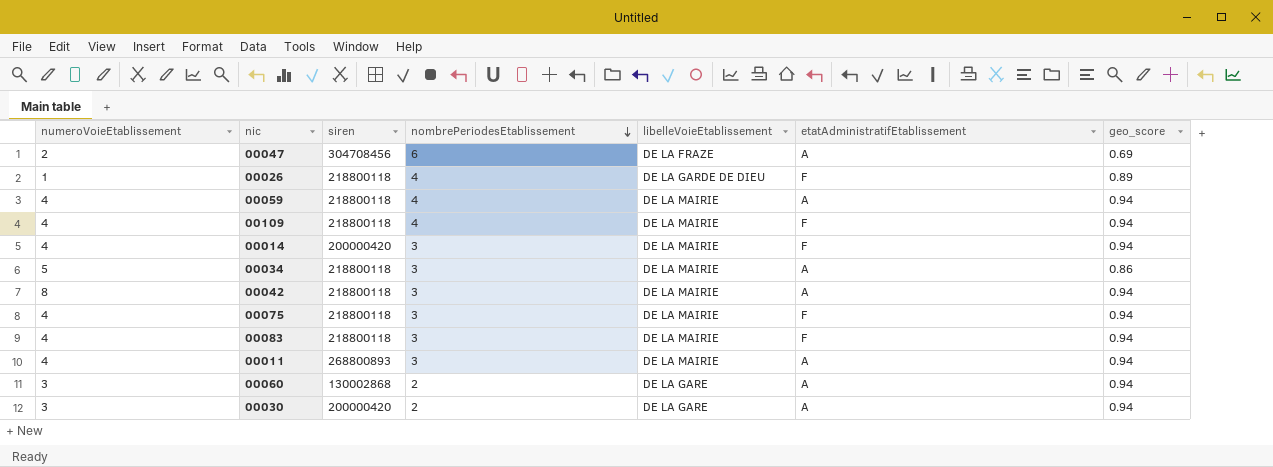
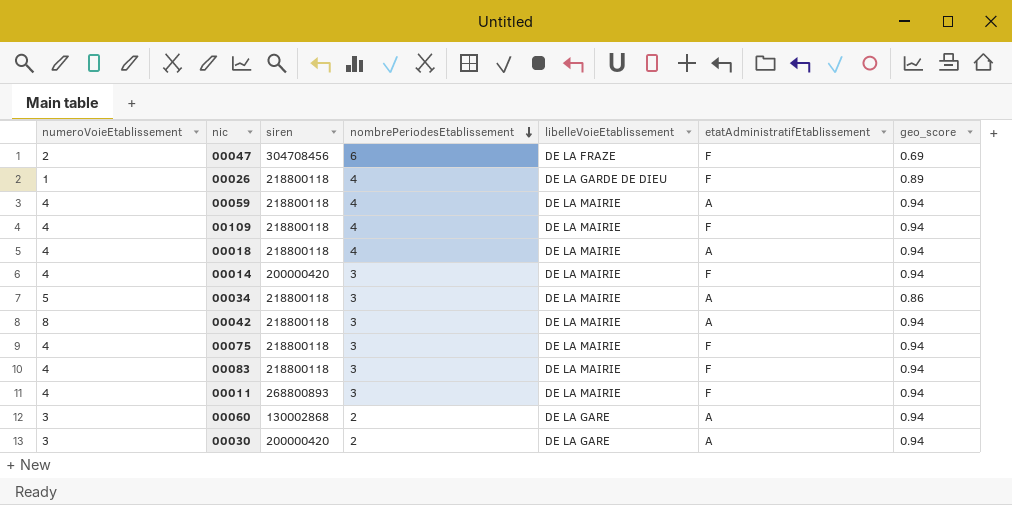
00047 | etatAdministratifEtablissement: A -> F
row 00018: none -> 4 | 218800118 | 4 | DE LA MAIRIE | A | 0.94
00011 | etatAdministratifEtablissement: A -> F

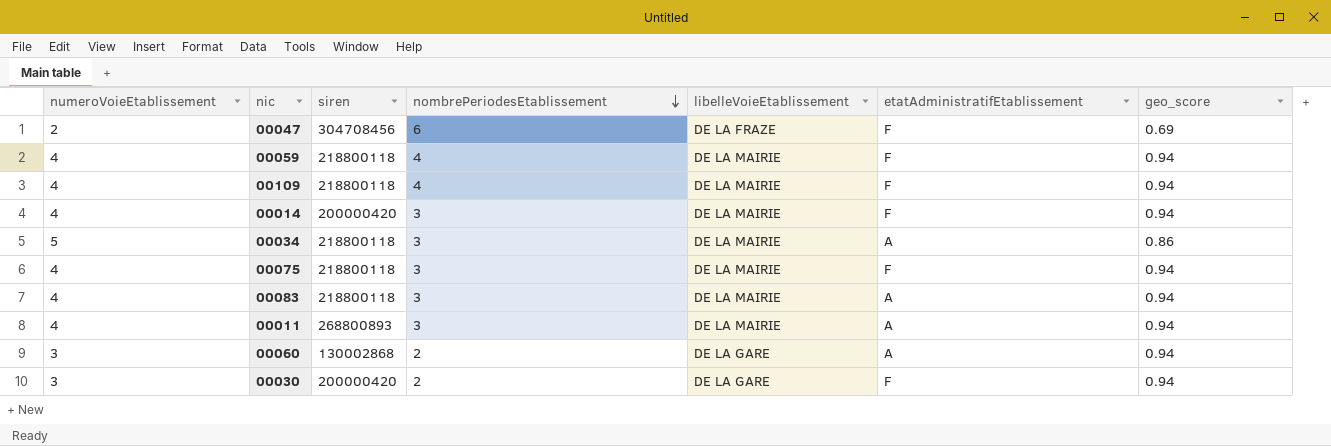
row 00026: 1 | 218800118 | 4 | DE LA GARDE DE DIEU | F | 0.89 -> none
row 00018: 4 | 218800118 | 4 | DE LA MAIRIE | A | 0.94 -> none
row 00042: 8 | 218800118 | 3 | DE LA MAIRIE | A | 0.94 -> none
00059 | etatAdministratifEtablissement: A -> F
00083 | etatAdministratifEtablissement: F -> A
00011 | etatAdministratifEtablissement: F -> A
00030 | etatAdministratifEtablissement: A -> F

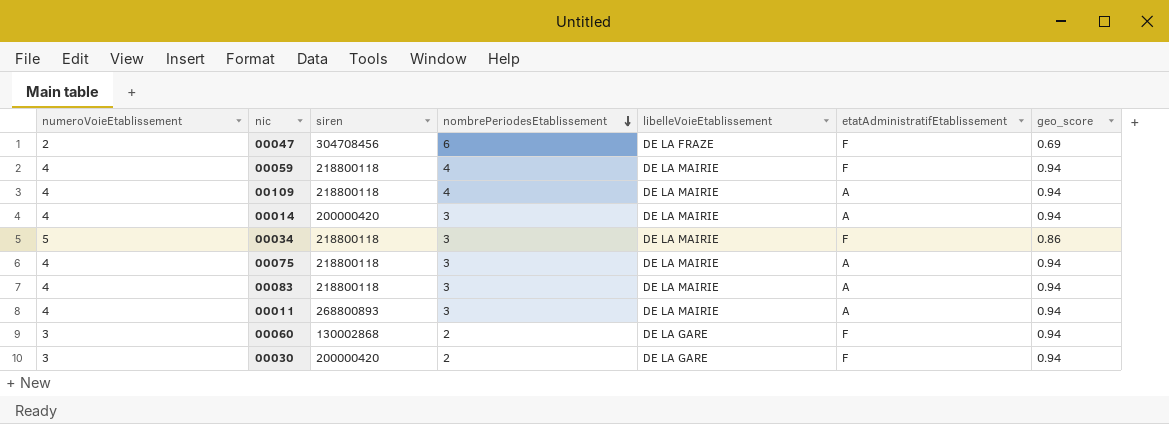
00109 | etatAdministratifEtablissement: F -> A
00014 | etatAdministratifEtablissement: F -> A
00034 | etatAdministratifEtablissement: A -> F
00075 | etatAdministratifEtablissement: F -> A
00060 | etatAdministratifEtablissement: A -> F

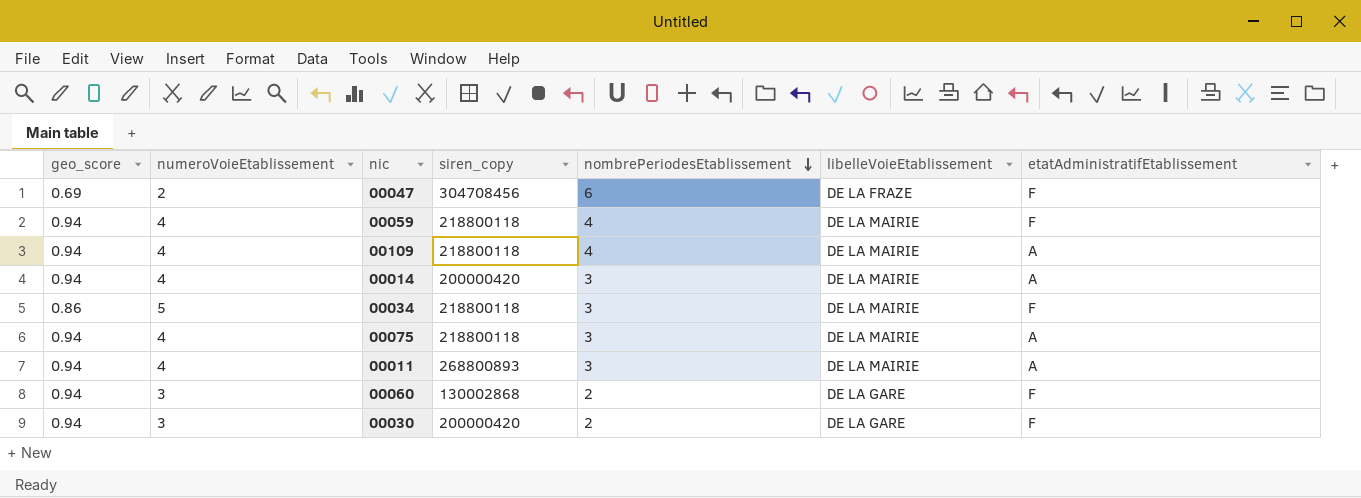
column geo_score | position: 7 -> 1
column name: siren -> siren_copy
row 00083: 4 | 218800118 | 3 | DE LA MAIRIE | A | 0.94 -> none

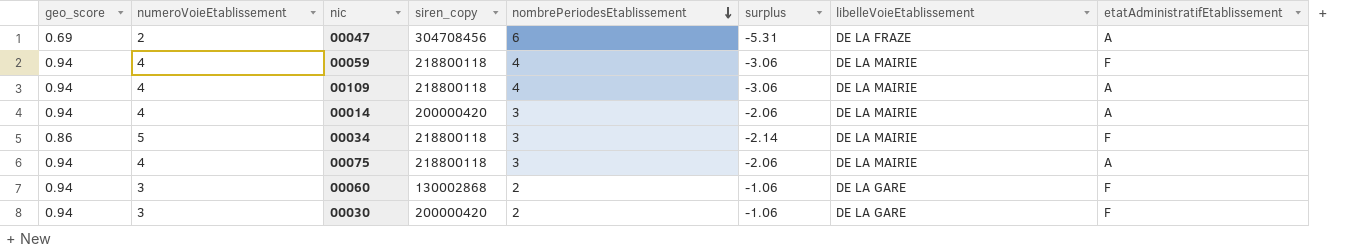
column surplus | formula: none -> [geo_score] - [nombrePeriodesEtablissement]
row 00011: 0.94 | 4 | 268800893 | 3 | DE LA MAIRIE | A -> none
00047 | etatAdministratifEtablissement: F -> A

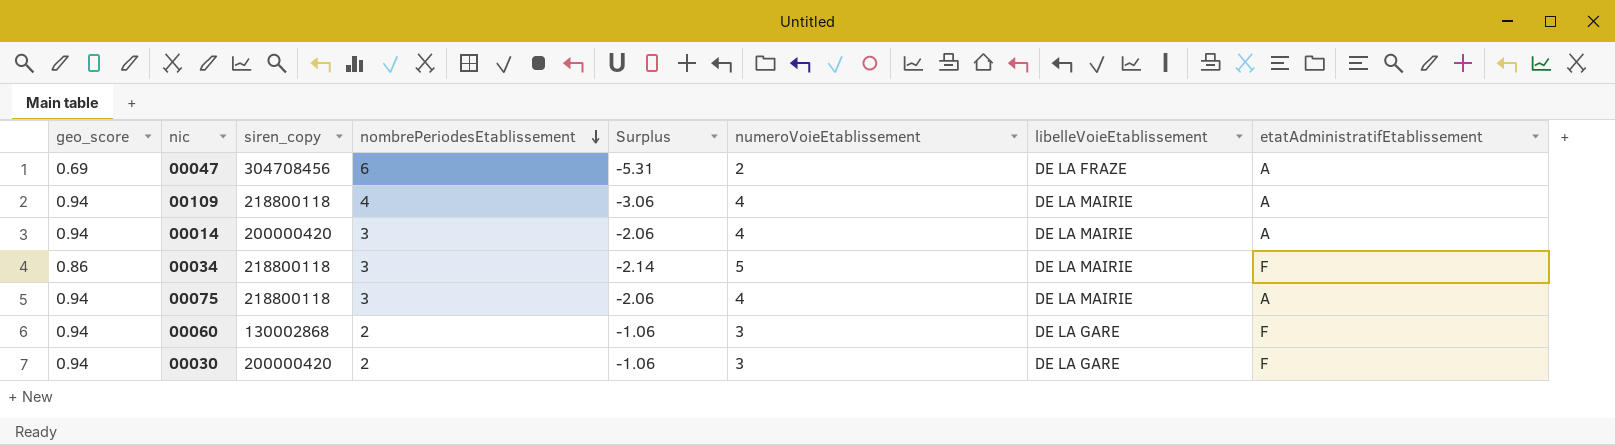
column name: surplus -> Surplus
column numeroVoieEtablissement | position: 2 -> 6
row 00059: 0.94 | 4 | 218800118 | 4 | -3.06 | DE LA MAIRIE | F -> none

